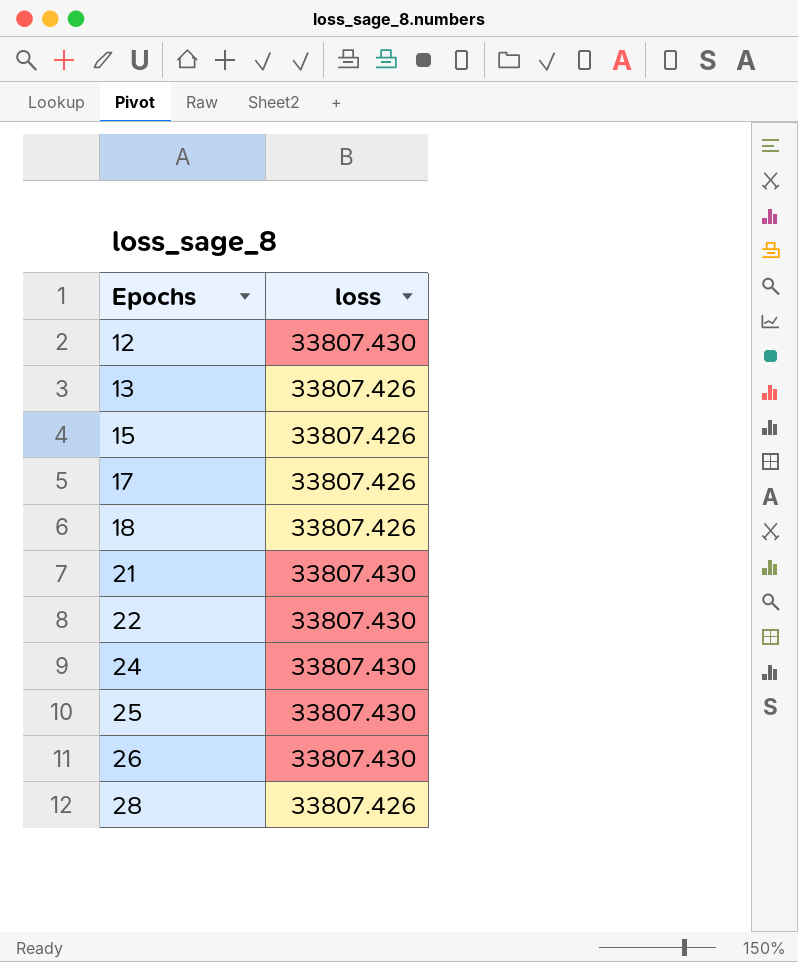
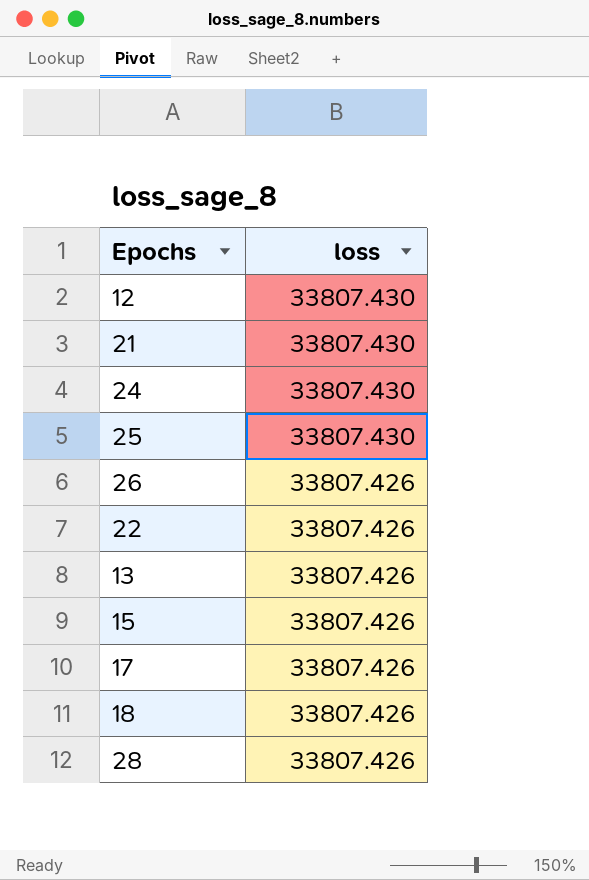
row order: Epochs ascending -> loss descending
26 | loss: 33807.430 -> 33807.426
22 | loss: 33807.430 -> 33807.426

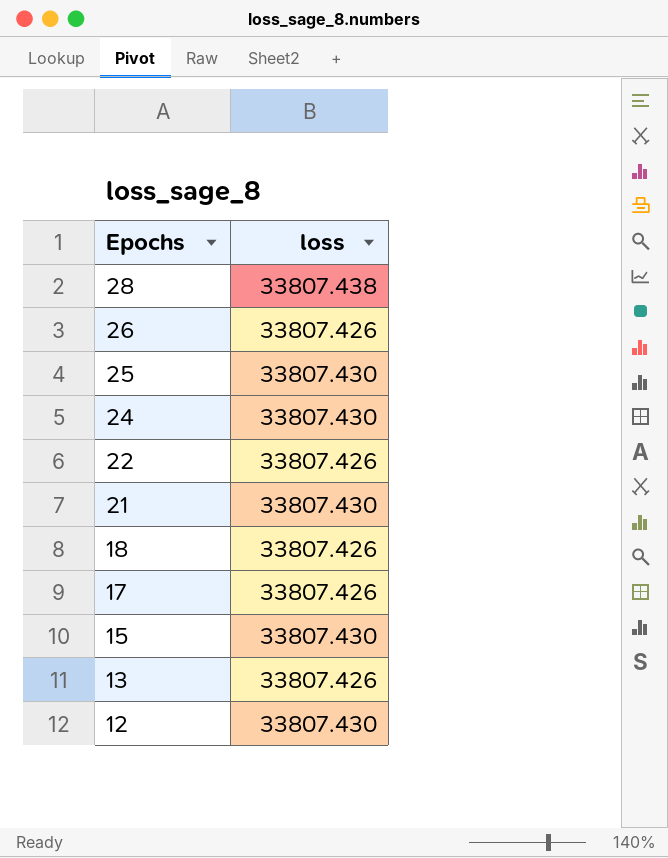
row order: loss descending -> Epochs descending
28 | loss: 33807.426 -> 33807.438
15 | loss: 33807.426 -> 33807.430

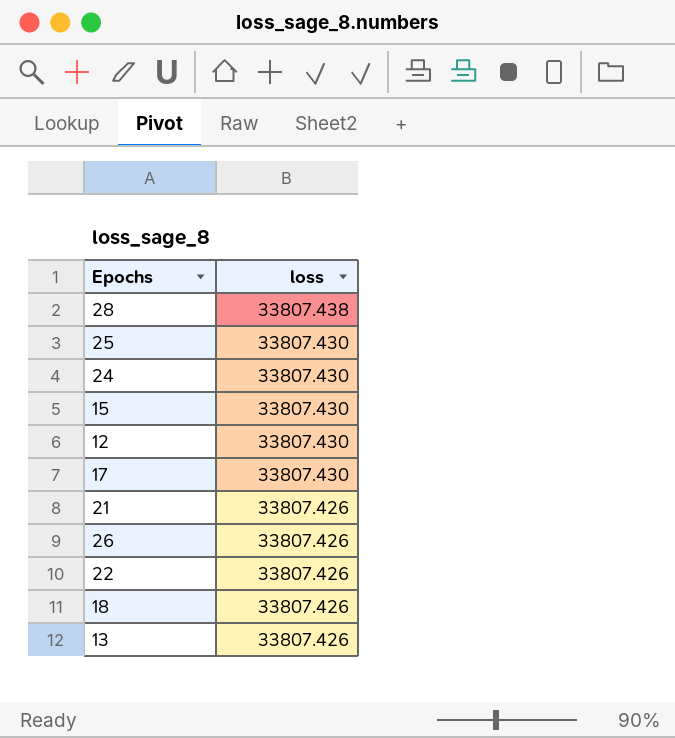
row order: Epochs descending -> loss descending
17 | loss: 33807.426 -> 33807.430
21 | loss: 33807.430 -> 33807.426

